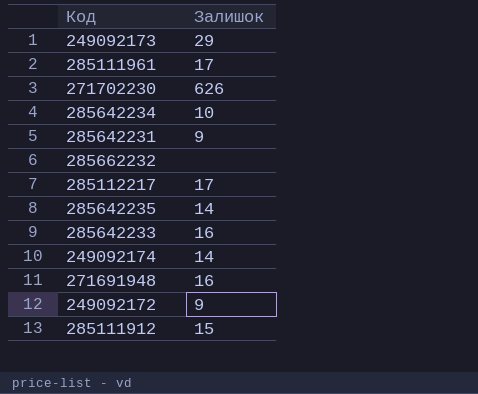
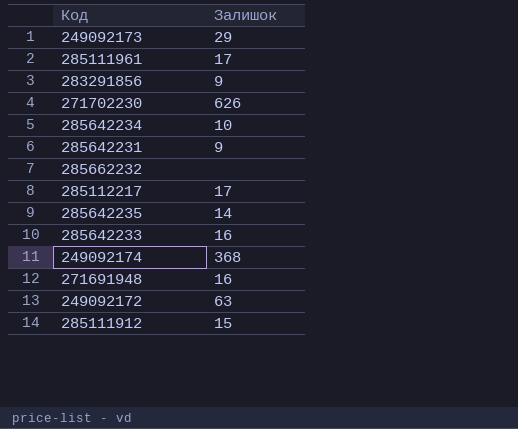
row 283291856: none -> 9
249092174 | Залишок: 14 -> 368
249092172 | Залишок: 9 -> 63

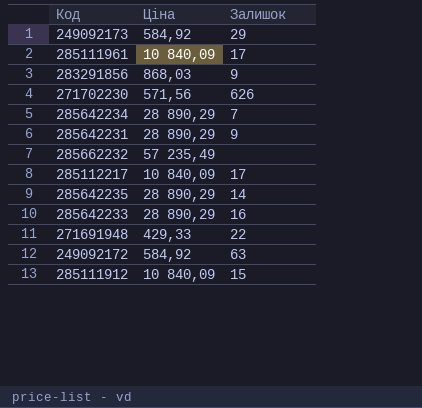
column Ціна | position: none -> 2
row 249092174: 368 -> none
285642234 | Залишок: 10 -> 7
271691948 | Залишок: 16 -> 22

